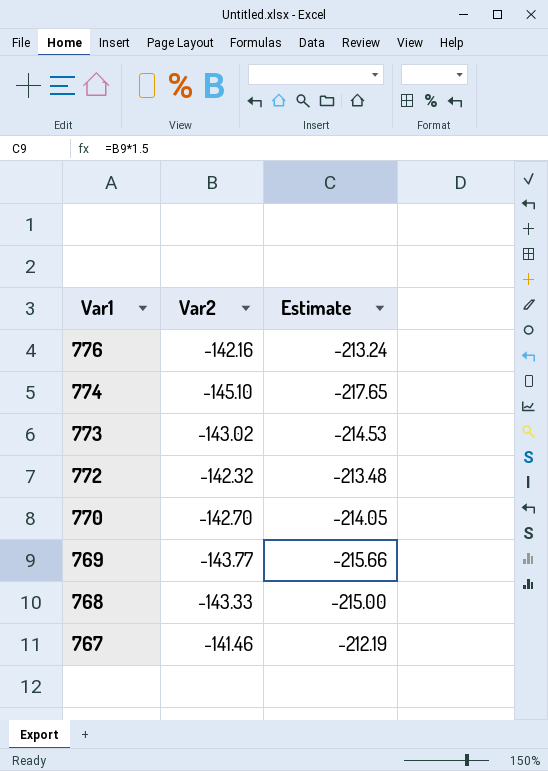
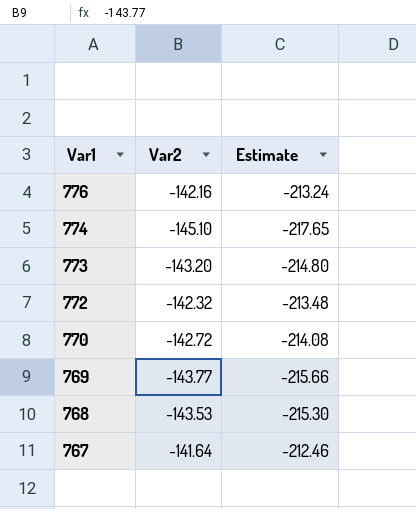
773 | Var2: -143.02 -> -143.20
773 | Estimate: -214.53 -> -214.80
770 | Var2: -142.70 -> -142.72
770 | Estimate: -214.05 -> -214.08
768 | Var2: -143.33 -> -143.53
768 | Estimate: -215.00 -> -215.30
767 | Var2: -141.46 -> -141.64
767 | Estimate: -212.19 -> -212.46

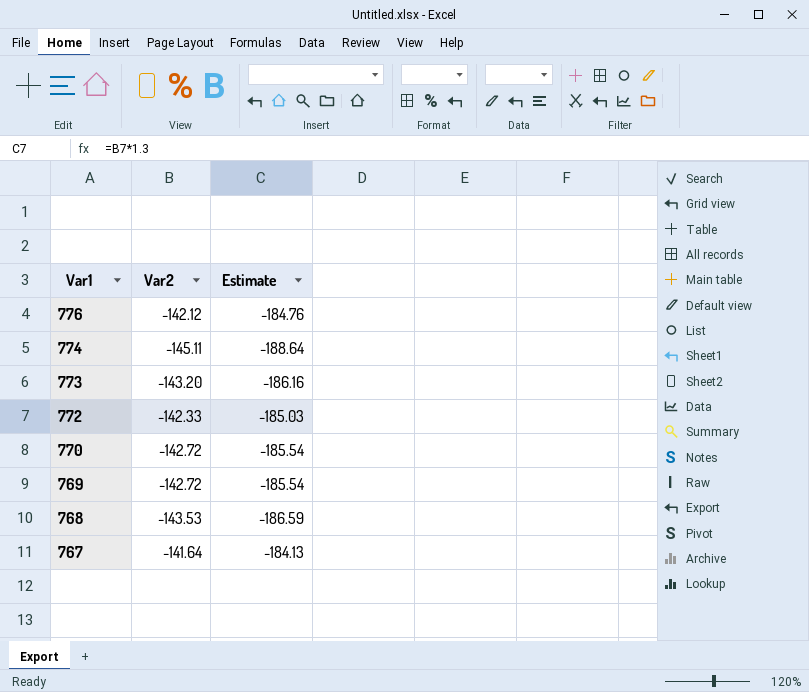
column Estimate | formula: [Var2] * 1.5 -> [Var2] * 1.3
776 | Var2: -142.16 -> -142.12
774 | Var2: -145.10 -> -145.11
772 | Var2: -142.32 -> -142.33
769 | Var2: -143.77 -> -142.72

